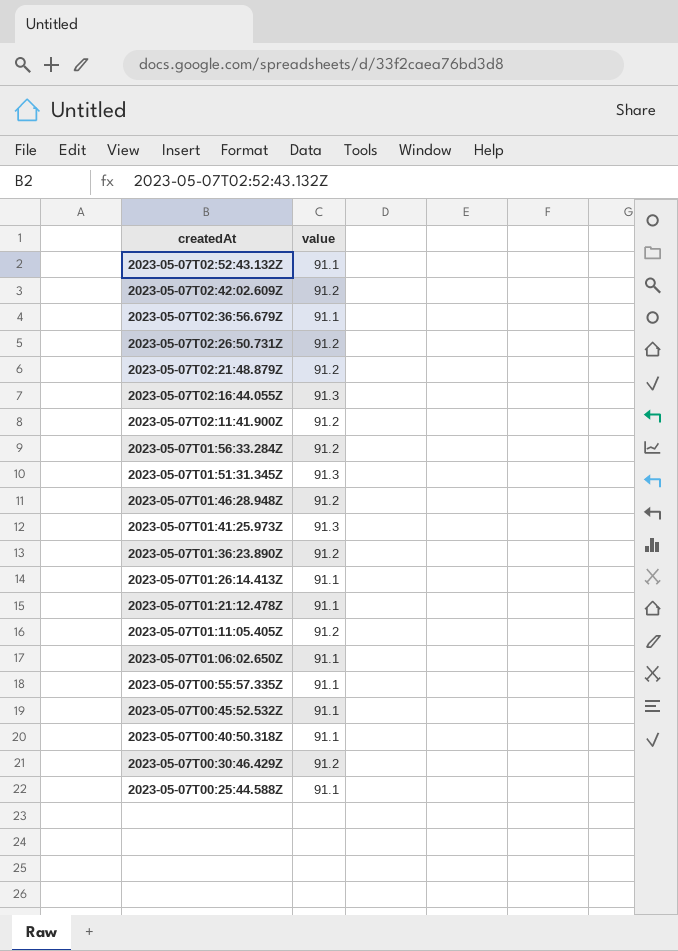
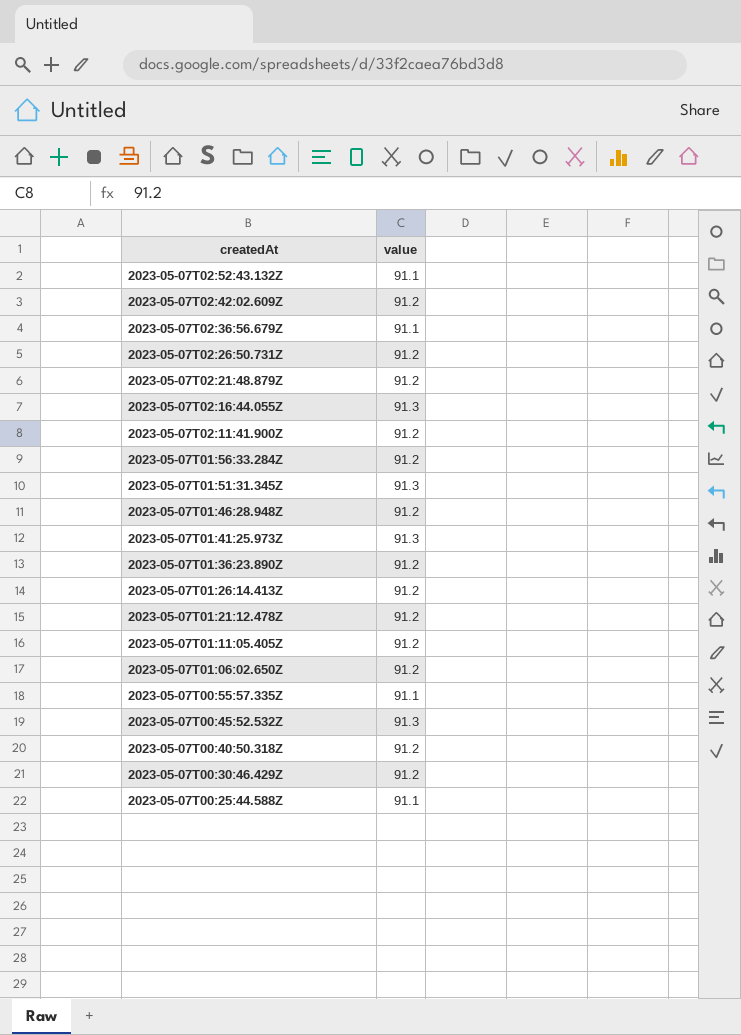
2023-05-07T01:26:14.413Z | value: 91.1 -> 91.2
2023-05-07T01:21:12.478Z | value: 91.1 -> 91.2
2023-05-07T01:06:02.650Z | value: 91.1 -> 91.2
2023-05-07T00:45:52.532Z | value: 91.1 -> 91.3
2023-05-07T00:40:50.318Z | value: 91.1 -> 91.2

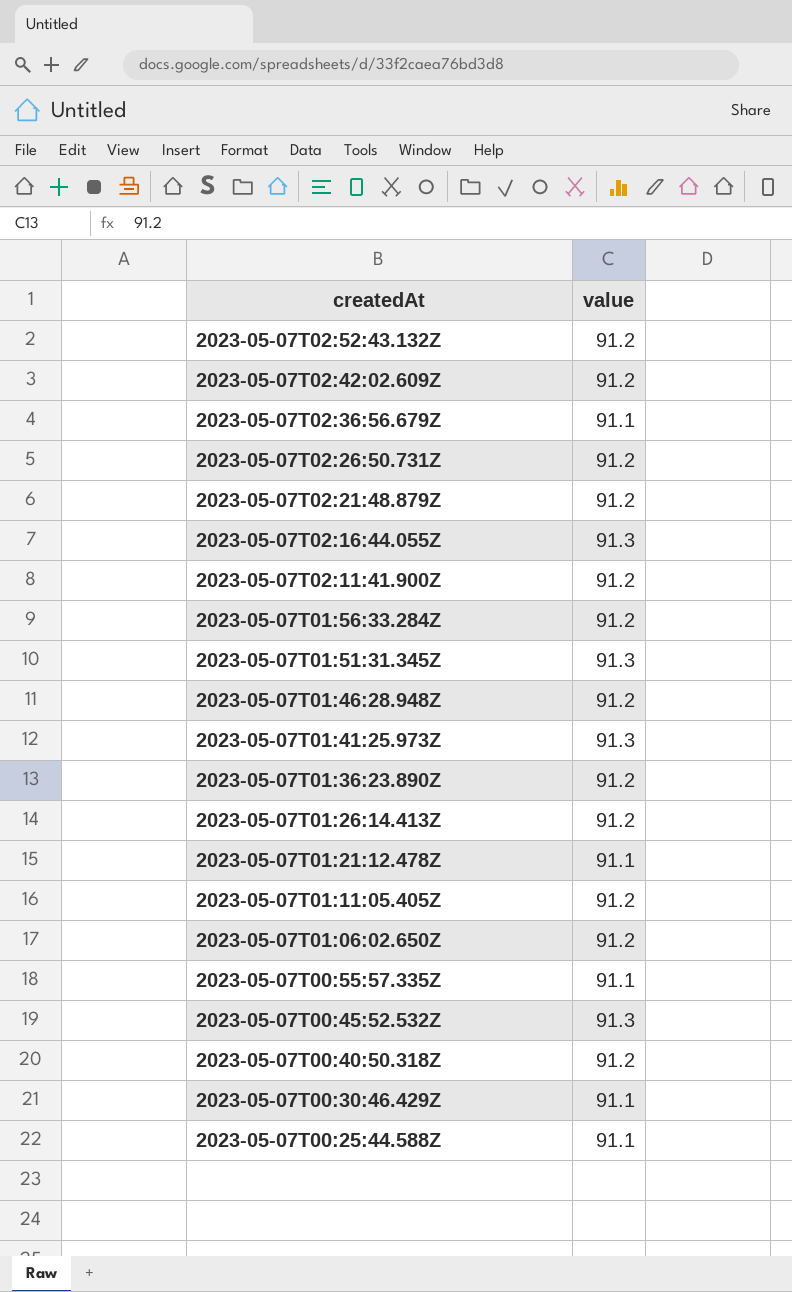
2023-05-07T02:52:43.132Z | value: 91.1 -> 91.2
2023-05-07T01:21:12.478Z | value: 91.2 -> 91.1
2023-05-07T00:30:46.429Z | value: 91.2 -> 91.1

